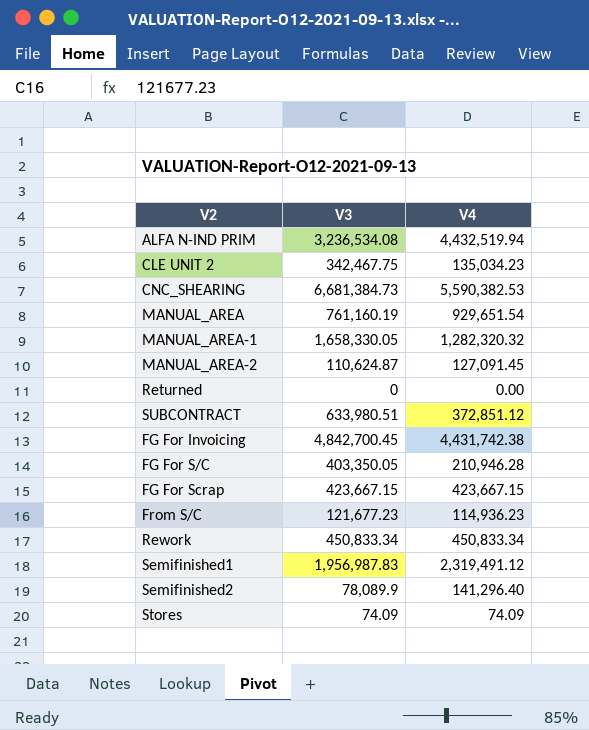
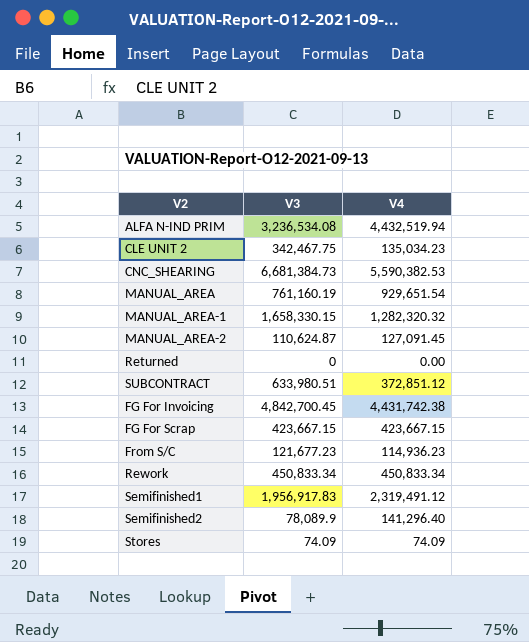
row FG For S/C: 403,350.05 | 210,946.28 -> none
MANUAL_AREA-1 | V3: 1,658,330.05 -> 1,658,330.15
Semifinished1 | V3: 1,956,987.83 -> 1,956,917.83

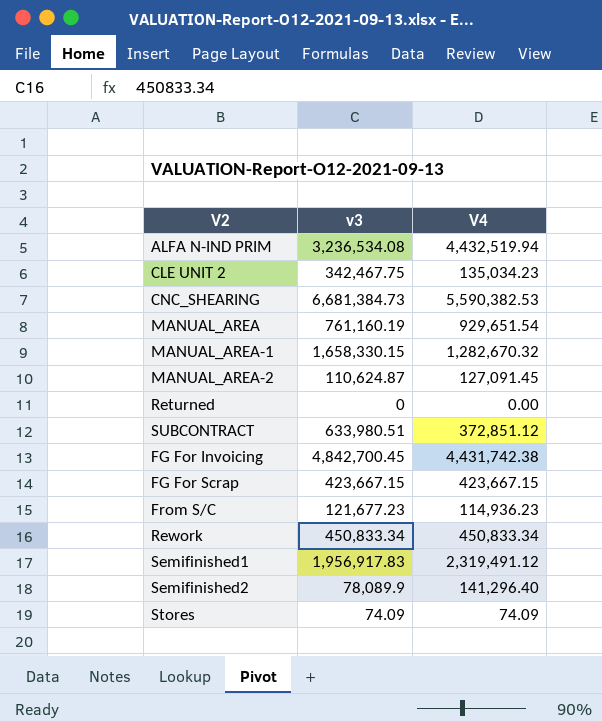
column name: V3 -> v3
MANUAL_AREA-1 | V4: 1,282,320.32 -> 1,282,670.32

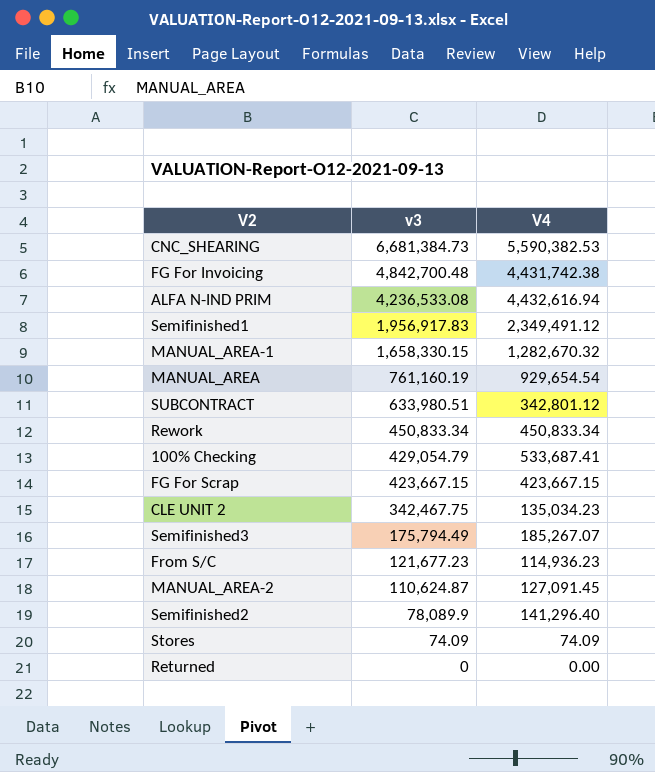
row order: none -> v3 descending
FG For Invoicing | v3: 4,842,700.45 -> 4,842,700.48
ALFA N-IND PRIM | v3: 3,236,534.08 -> 4,236,533.08
ALFA N-IND PRIM | V4: 4,432,519.94 -> 4,432,616.94
Semifinished1 | V4: 2,319,491.12 -> 2,349,491.12
MANUAL_AREA | V4: 929,651.54 -> 929,654.54
SUBCONTRACT | V4: 372,851.12 -> 342,801.12
row 100% Checking: none -> 429,054.79 | 533,687.41
row Semifinished3: none -> 175,794.49 | 185,267.07

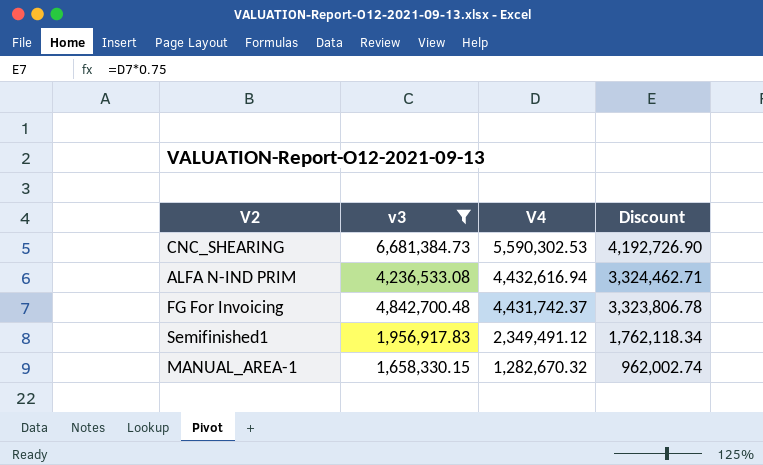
filter: none -> v3 >= 1,658,330.15
row order: v3 descending -> V4 descending
column Discount | formula: none -> [V4] * 0.75
CNC_SHEARING | V4: 5,590,382.53 -> 5,590,302.53
FG For Invoicing | V4: 4,431,742.38 -> 4,431,742.37

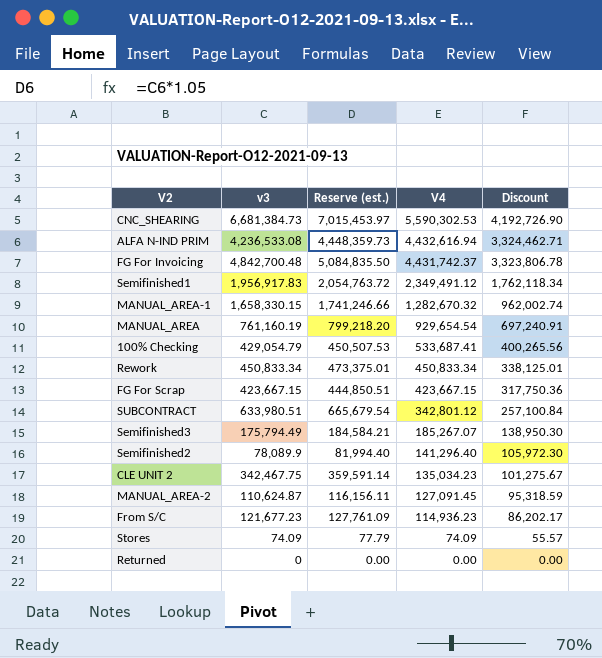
filter: v3 >= 1,658,330.15 -> none
column Reserve (est.) | formula: none -> [v3] * 1.05

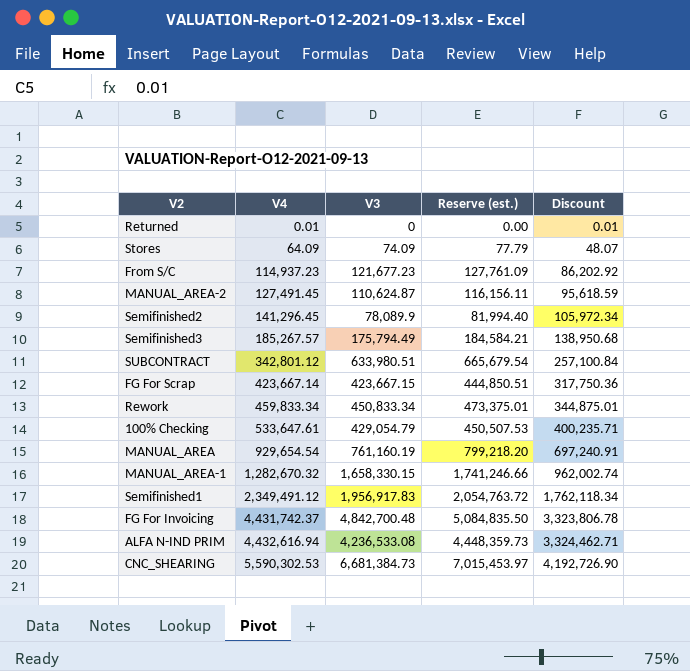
row order: V4 descending -> V4 ascending
column V4 | position: 4 -> 2
column name: v3 -> V3
row CLE UNIT 2: 342,467.75 | 359,591.14 | 135,034.23 | 101,275.67 -> none
Returned | V4: 0.00 -> 0.01
Returned | Discount: 0.00 -> 0.01
Stores | V4: 74.09 -> 64.09
Stores | Discount: 55.57 -> 48.07
From S/C | V4: 114,936.23 -> 114,937.23
From S/C | Discount: 86,202.17 -> 86,202.92
MANUAL_AREA-2 | V4: 127,091.45 -> 127,491.45
MANUAL_AREA-2 | Discount: 95,318.59 -> 95,618.59
Semifinished2 | V4: 141,296.40 -> 141,296.45
Semifinished2 | Discount: 105,972.30 -> 105,972.34
Semifinished3 | V4: 185,267.07 -> 185,267.57
Semifinished3 | Discount: 138,950.30 -> 138,950.68
FG For Scrap | V4: 423,667.15 -> 423,667.14
Rework | V4: 450,833.34 -> 459,833.34
Rework | Discount: 338,125.01 -> 344,875.01
100% Checking | V4: 533,687.41 -> 533,647.61
100% Checking | Discount: 400,265.56 -> 400,235.71

